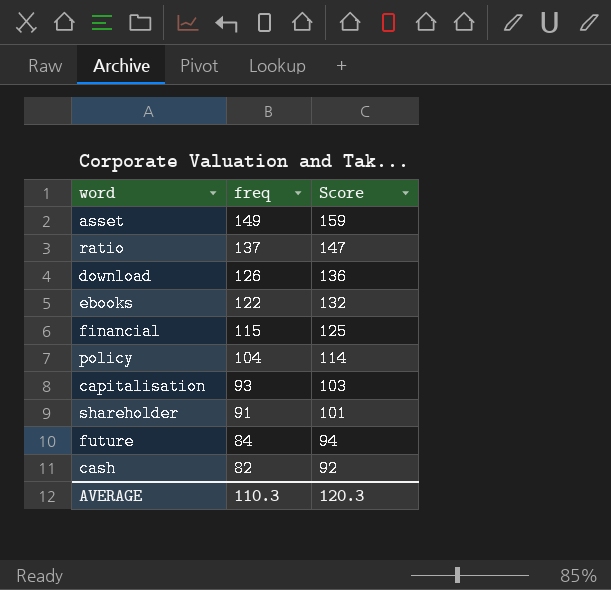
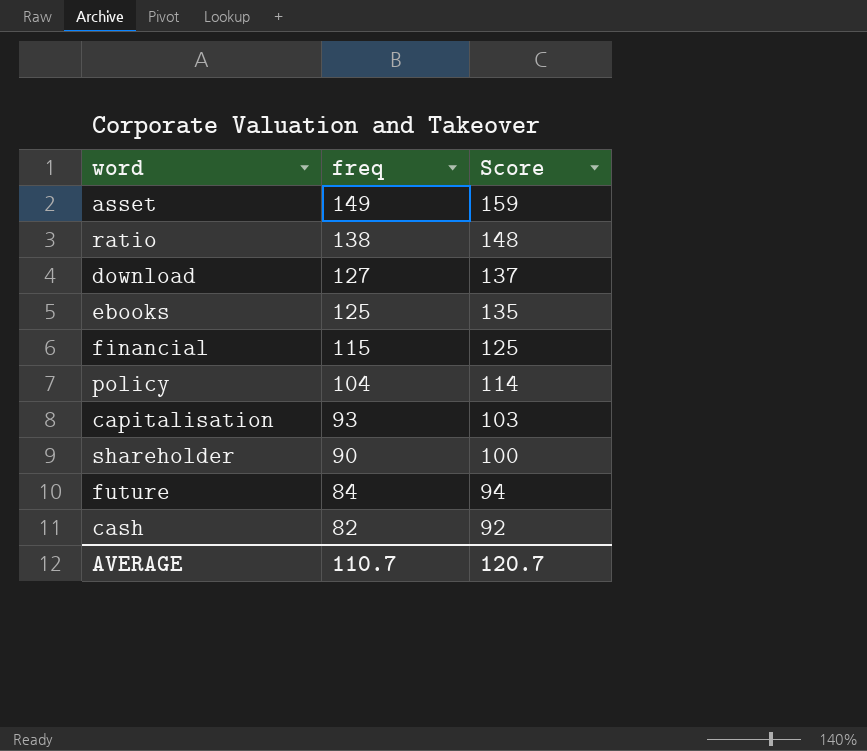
ratio | freq: 137 -> 138
ratio | Score: 147 -> 148
download | freq: 126 -> 127
download | Score: 136 -> 137
ebooks | freq: 122 -> 125
ebooks | Score: 132 -> 135
shareholder | freq: 91 -> 90
shareholder | Score: 101 -> 100
AVERAGE | freq: 110.3 -> 110.7
AVERAGE | Score: 120.3 -> 120.7

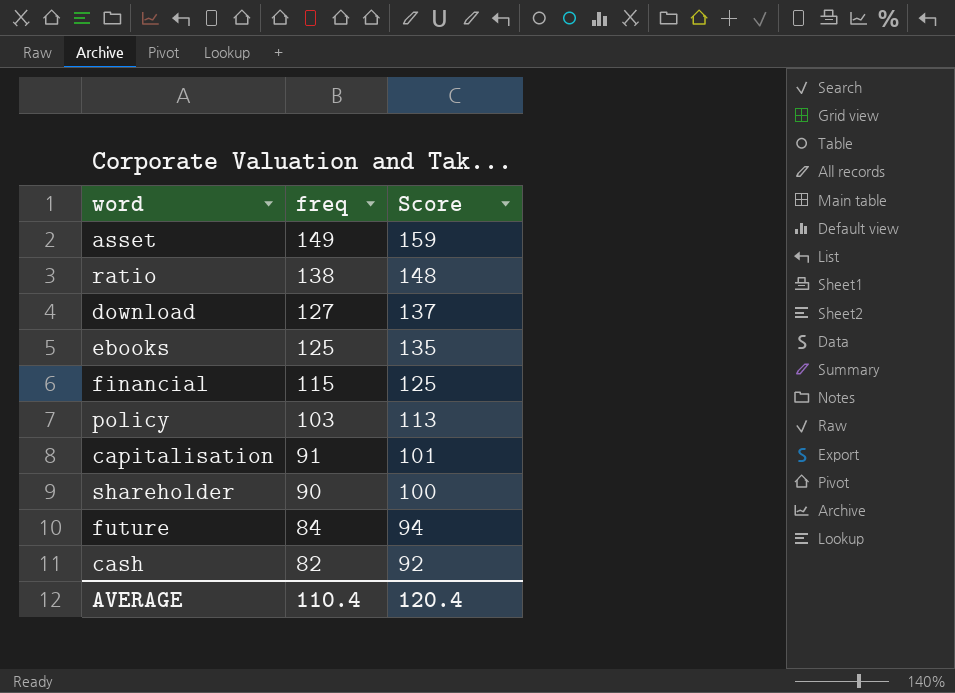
policy | freq: 104 -> 103
policy | Score: 114 -> 113
capitalisation | freq: 93 -> 91
capitalisation | Score: 103 -> 101
AVERAGE | freq: 110.7 -> 110.4
AVERAGE | Score: 120.7 -> 120.4

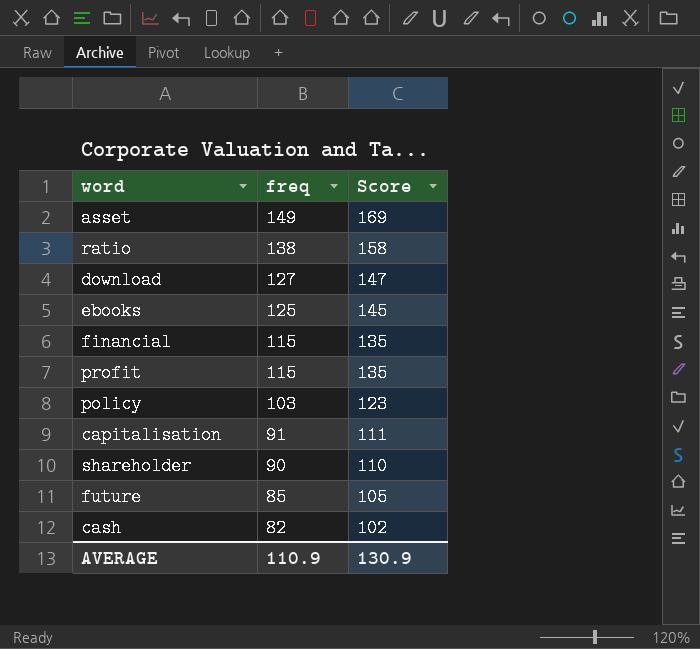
column Score | formula: [freq] + 10 -> [freq] + 20
row profit: none -> 115 | 135
future | freq: 84 -> 85
AVERAGE | freq: 110.4 -> 110.9
AVERAGE | Score: 120.4 -> 130.9

